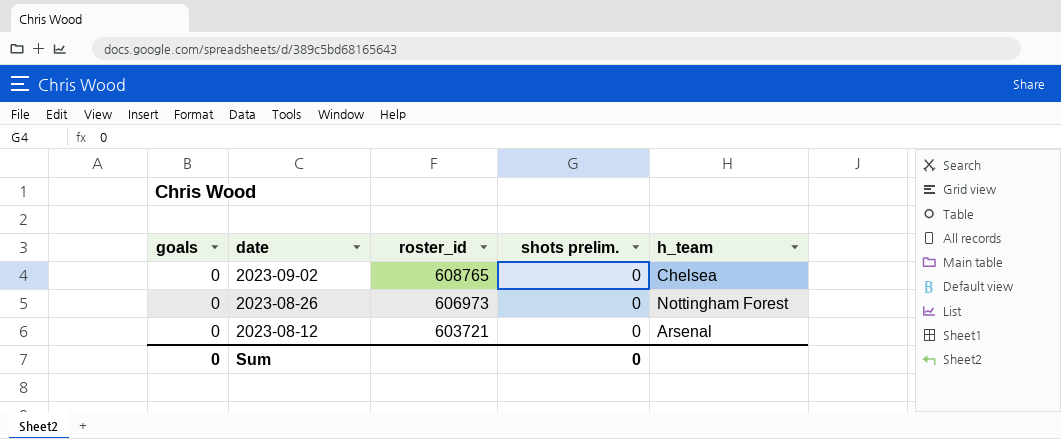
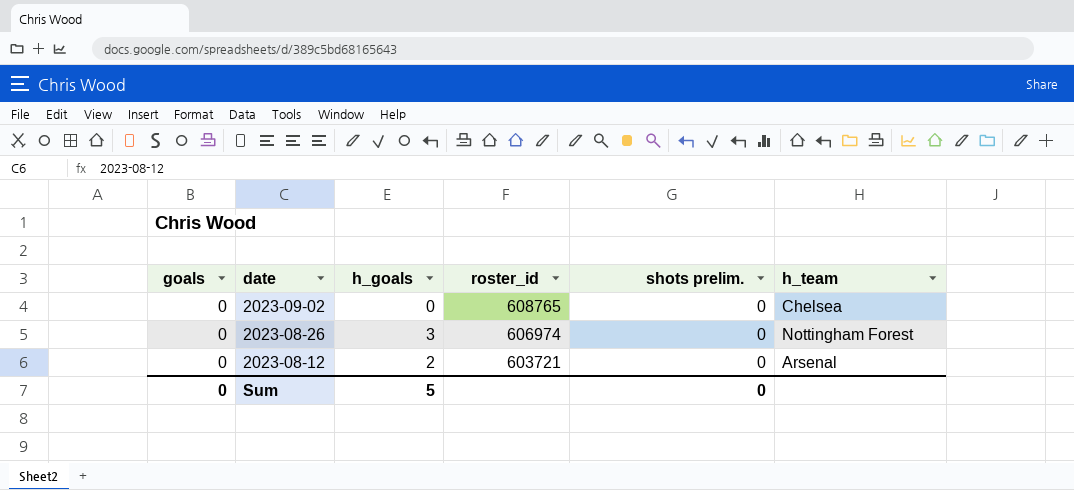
column h_goals | position: none -> 3
2023-08-26 | roster_id: 606973 -> 606974

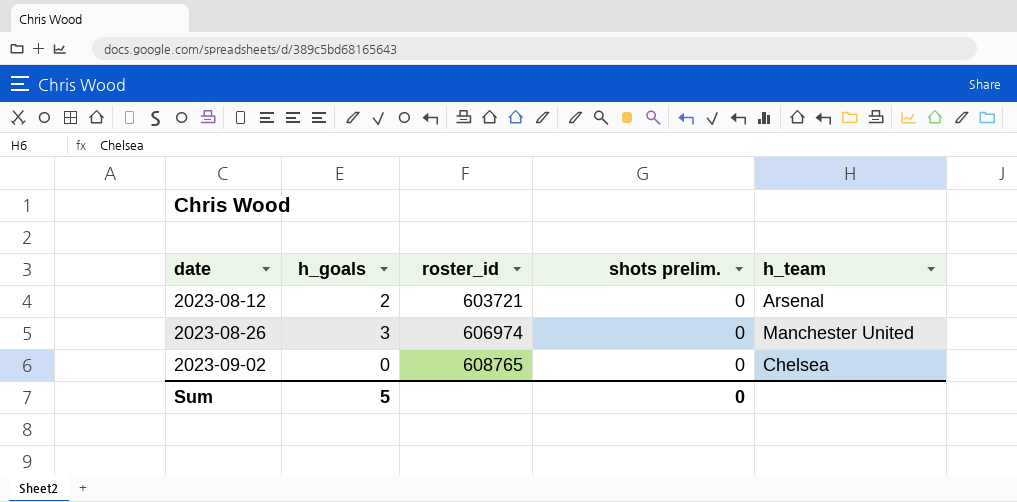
row order: date descending -> date ascending
column goals | position: 1 -> none
2023-08-26 | h_team: Nottingham Forest -> Manchester United

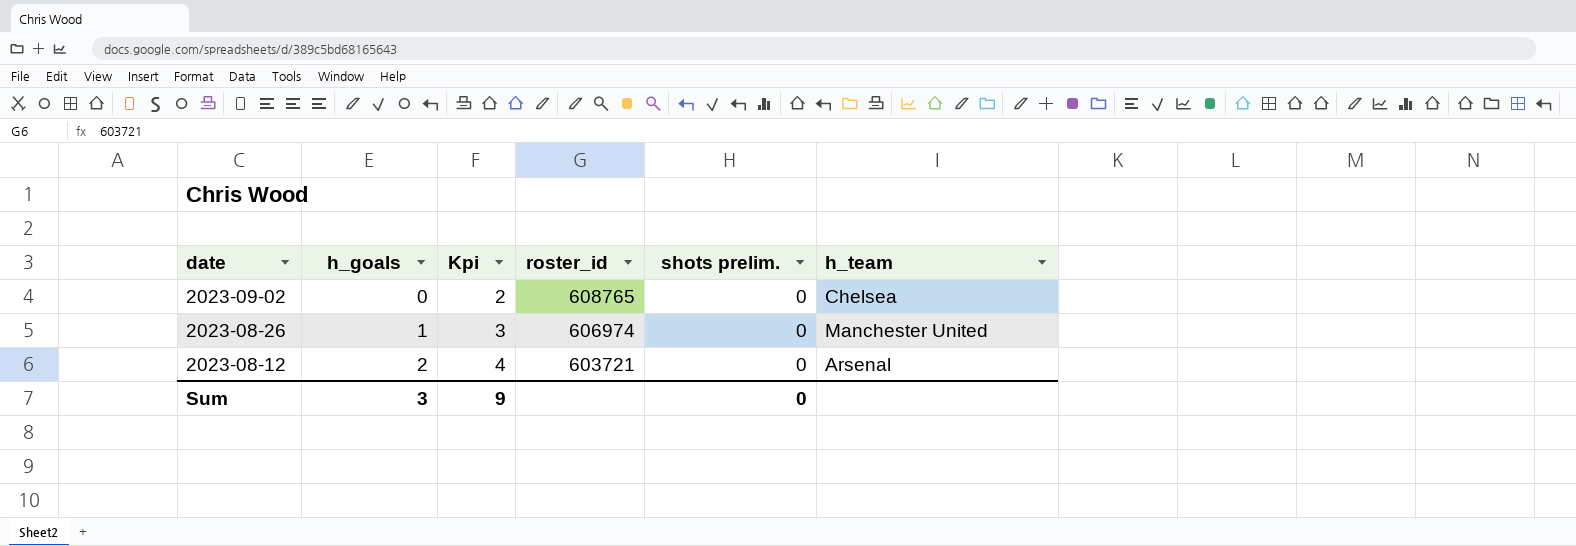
row order: date ascending -> date descending
column Kpi | formula: none -> [h_goals] + 2
2023-08-26 | h_goals: 3 -> 1
Sum | h_goals: 5 -> 3

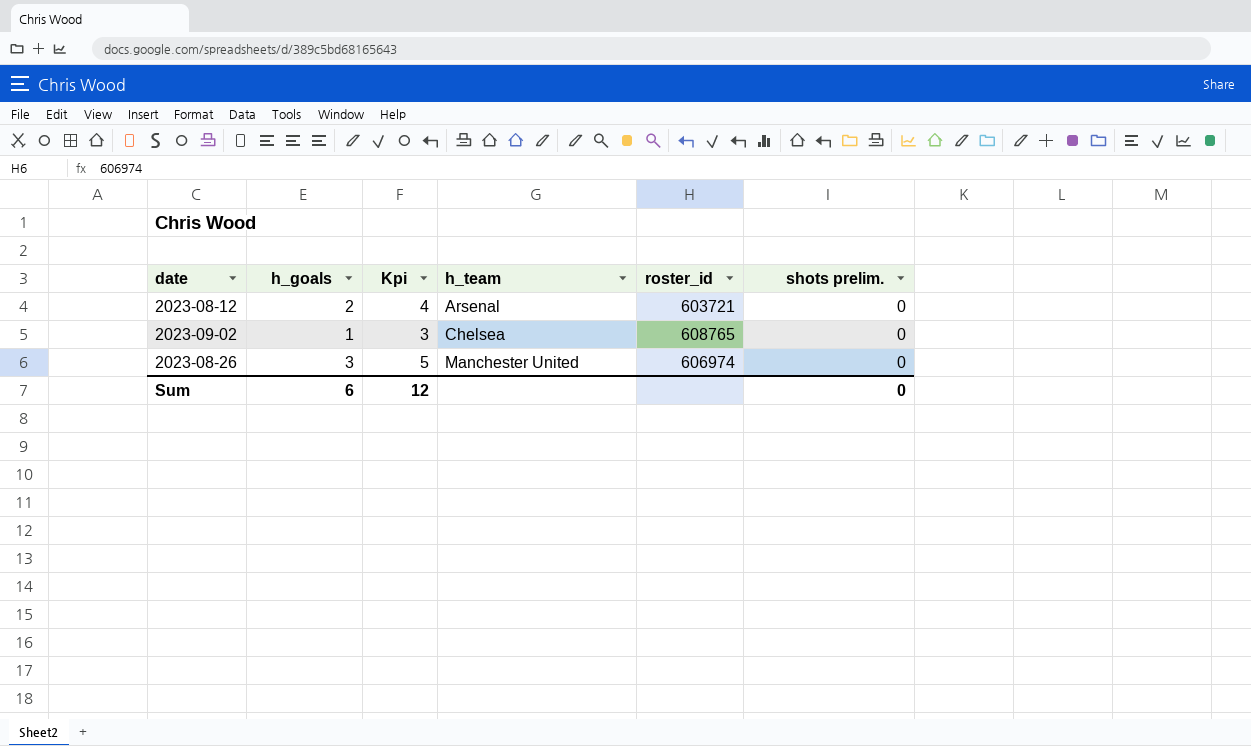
row order: date descending -> h_team ascending
column h_team | position: 6 -> 4
2023-09-02 | h_goals: 0 -> 1
2023-09-02 | Kpi: 2 -> 3
2023-08-26 | h_goals: 1 -> 3
2023-08-26 | Kpi: 3 -> 5
Sum | h_goals: 3 -> 6
Sum | Kpi: 9 -> 12

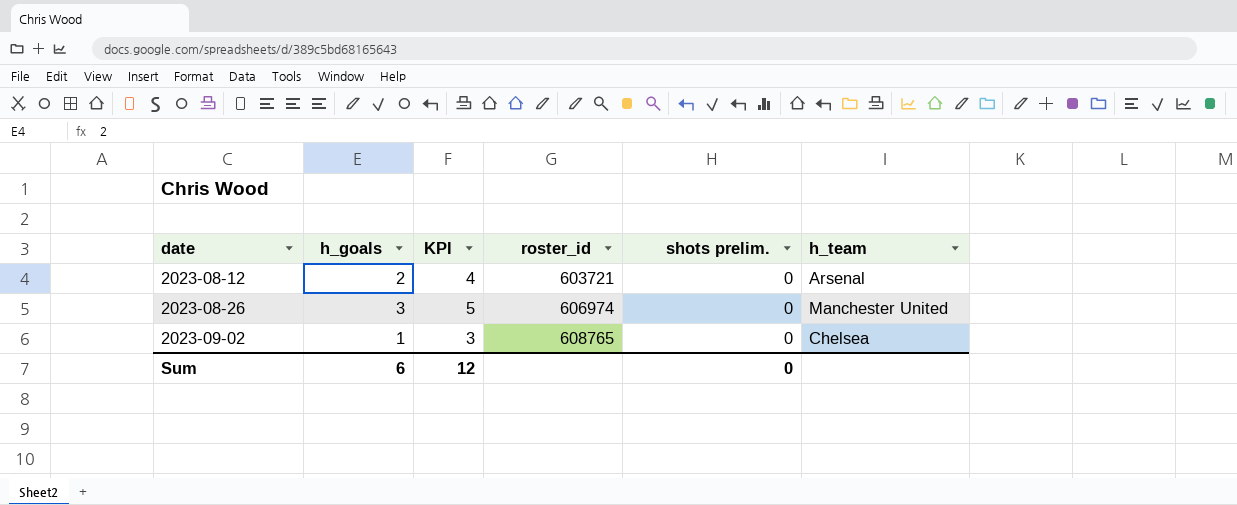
row order: h_team ascending -> date ascending
column name: Kpi -> KPI
column h_team | position: 4 -> 6

